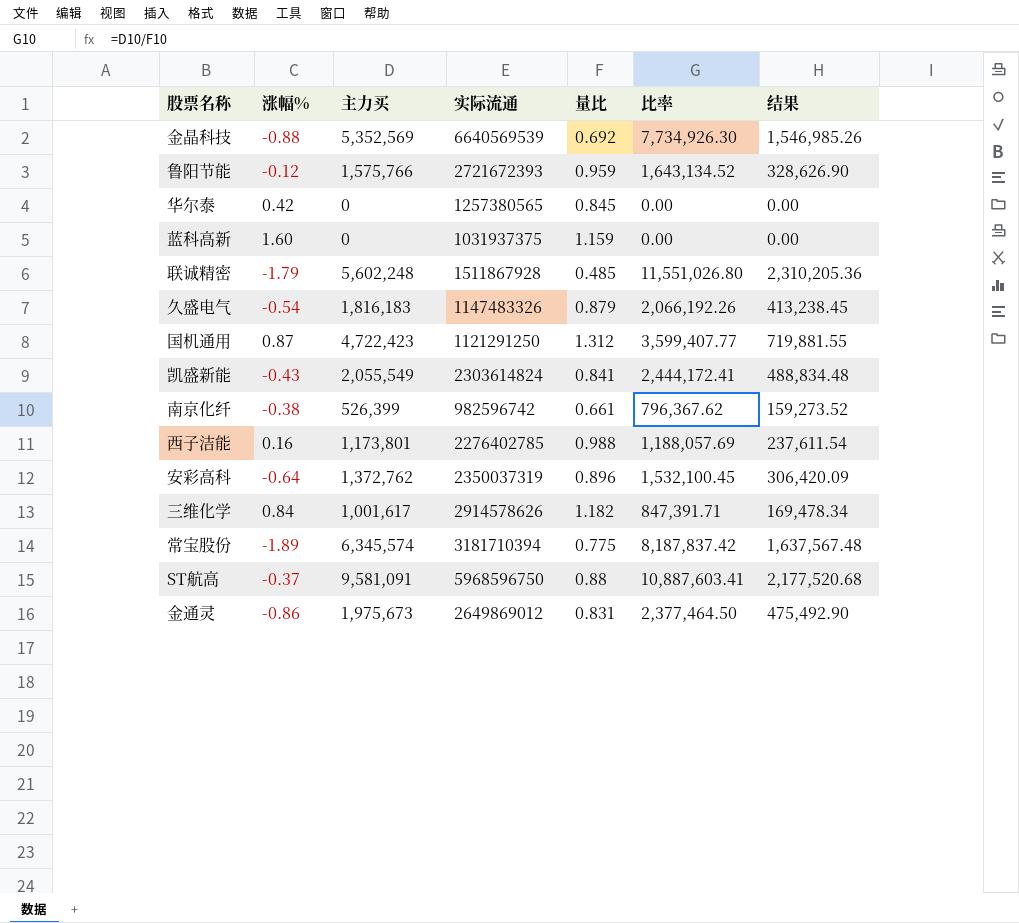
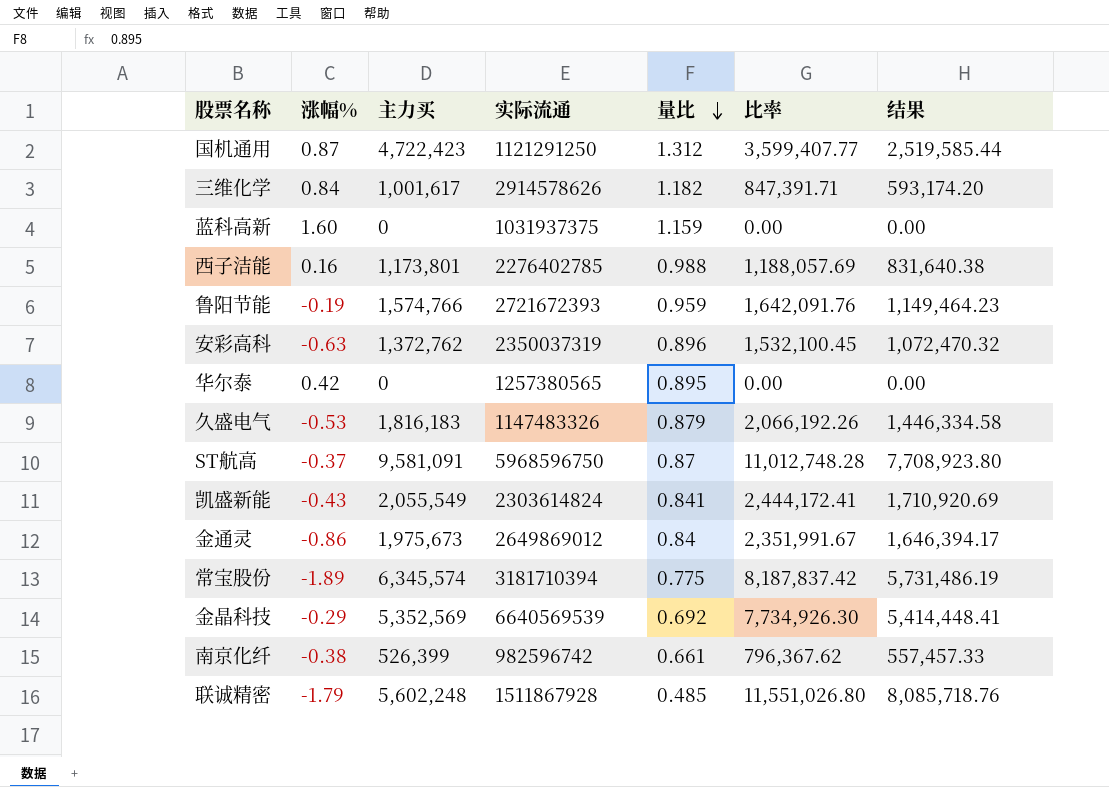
row order: none -> 量比 descending
column 结果 | formula: [比率] * 0.2 -> [比率] * 0.7
鲁阳节能 | 涨幅%: -0.12 -> -0.19
鲁阳节能 | 主力买: 1,575,766 -> 1,574,766
鲁阳节能 | 比率: 1,643,134.52 -> 1,642,091.76
安彩高科 | 涨幅%: -0.64 -> -0.63
华尔泰 | 量比: 0.845 -> 0.895
久盛电气 | 涨幅%: -0.54 -> -0.53
ST航高 | 量比: 0.88 -> 0.87
ST航高 | 比率: 10,887,603.41 -> 11,012,748.28
金通灵 | 量比: 0.831 -> 0.84
金通灵 | 比率: 2,377,464.50 -> 2,351,991.67
金晶科技 | 涨幅%: -0.88 -> -0.29

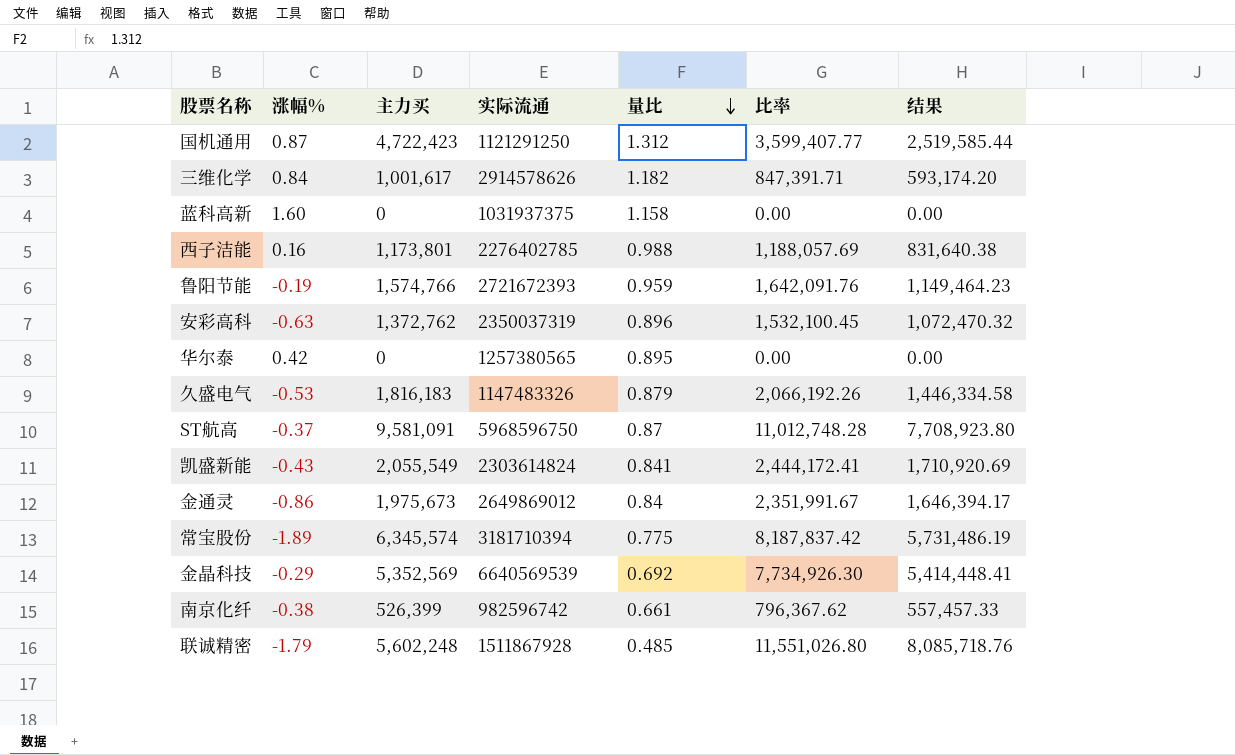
蓝科高新 | 量比: 1.159 -> 1.158

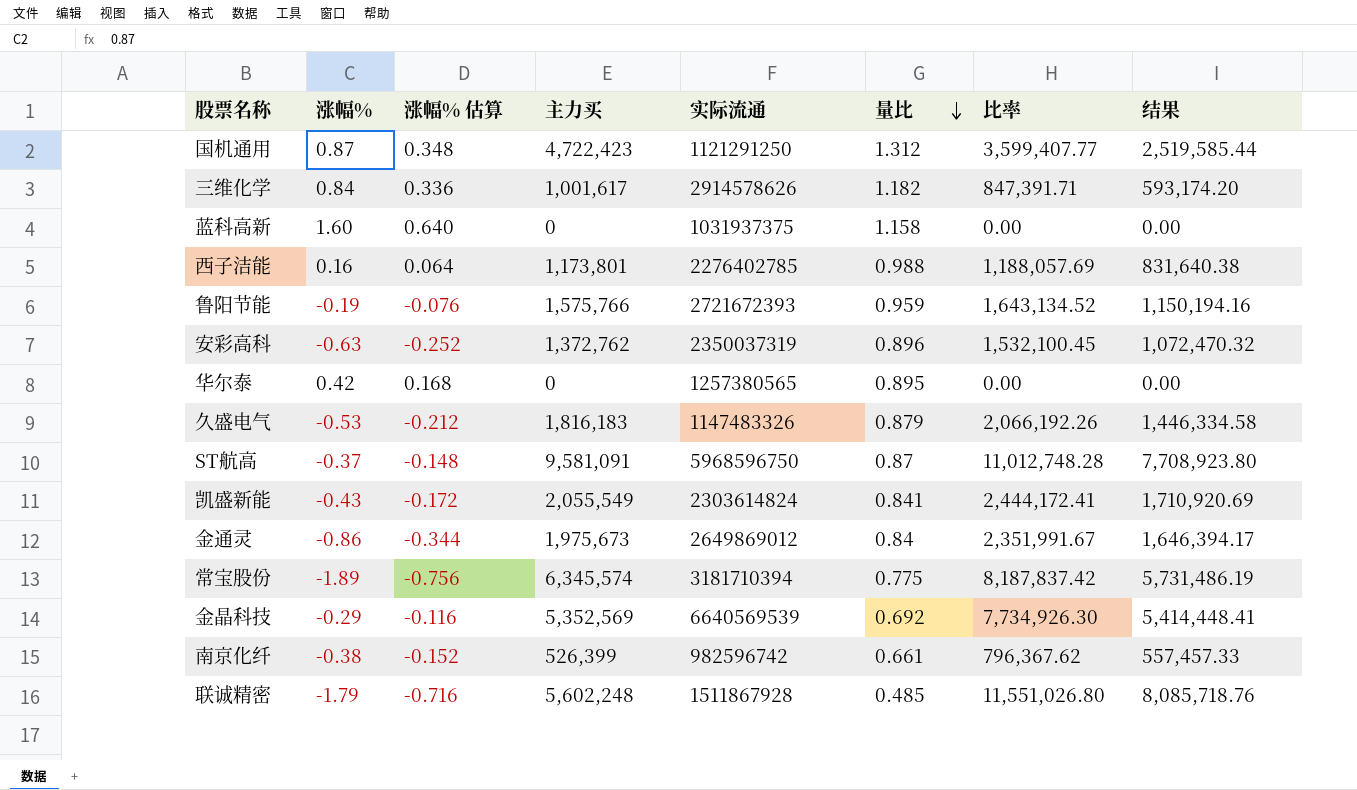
column 涨幅% 估算 | formula: none -> [涨幅%] * 0.4
鲁阳节能 | 主力买: 1,574,766 -> 1,575,766
鲁阳节能 | 比率: 1,642,091.76 -> 1,643,134.52
鲁阳节能 | 结果: 1,149,464.23 -> 1,150,194.16

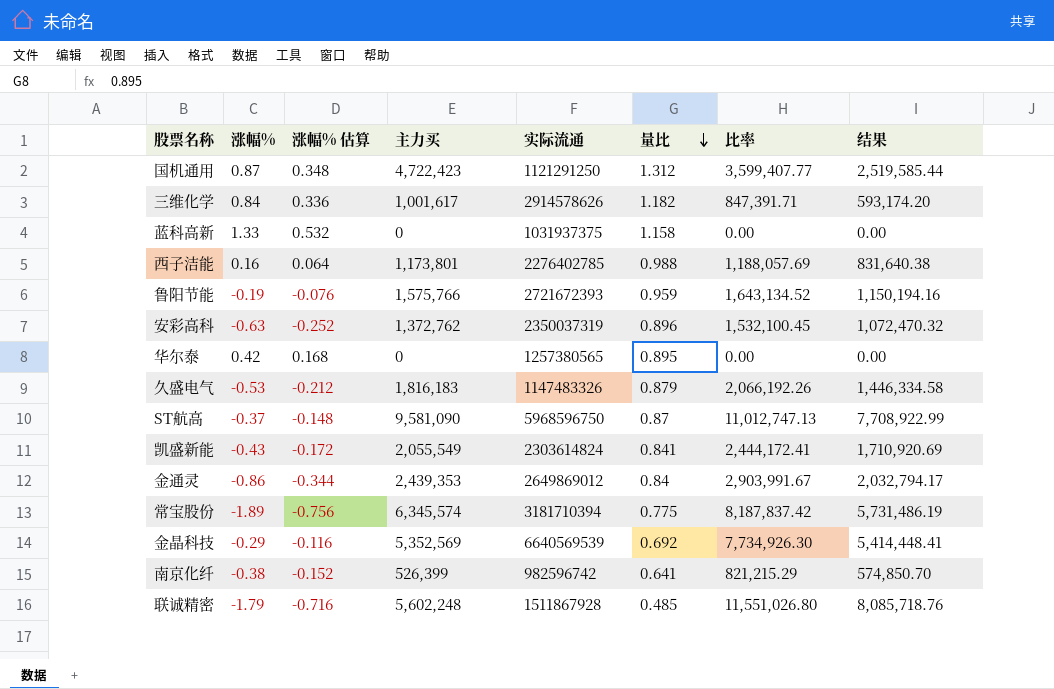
蓝科高新 | 涨幅%: 1.60 -> 1.33
蓝科高新 | 涨幅% 估算: 0.640 -> 0.532
ST航高 | 主力买: 9,581,091 -> 9,581,090
ST航高 | 比率: 11,012,748.28 -> 11,012,747.13
ST航高 | 结果: 7,708,923.80 -> 7,708,922.99
金通灵 | 主力买: 1,975,673 -> 2,439,353
金通灵 | 比率: 2,351,991.67 -> 2,903,991.67
金通灵 | 结果: 1,646,394.17 -> 2,032,794.17
南京化纤 | 量比: 0.661 -> 0.641
南京化纤 | 比率: 796,367.62 -> 821,215.29
南京化纤 | 结果: 557,457.33 -> 574,850.70

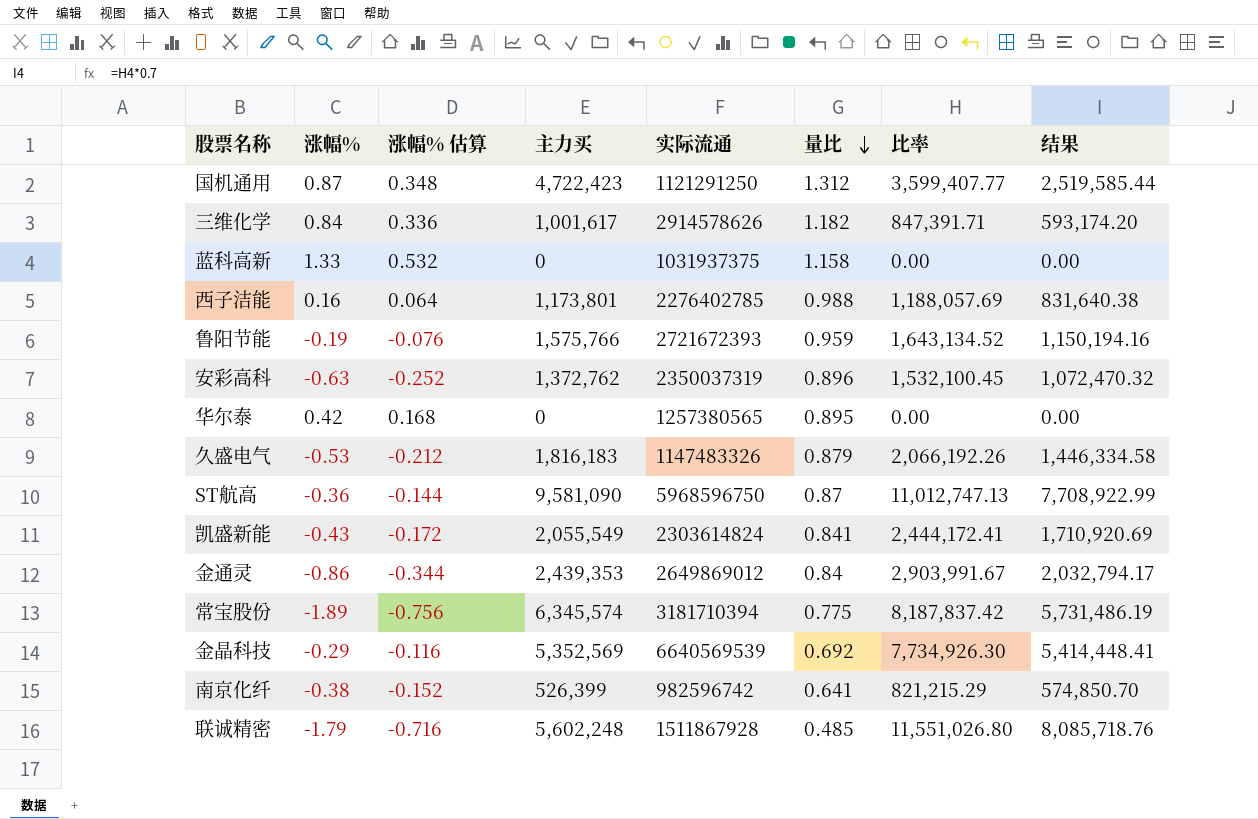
ST航高 | 涨幅%: -0.37 -> -0.36
ST航高 | 涨幅% 估算: -0.148 -> -0.144

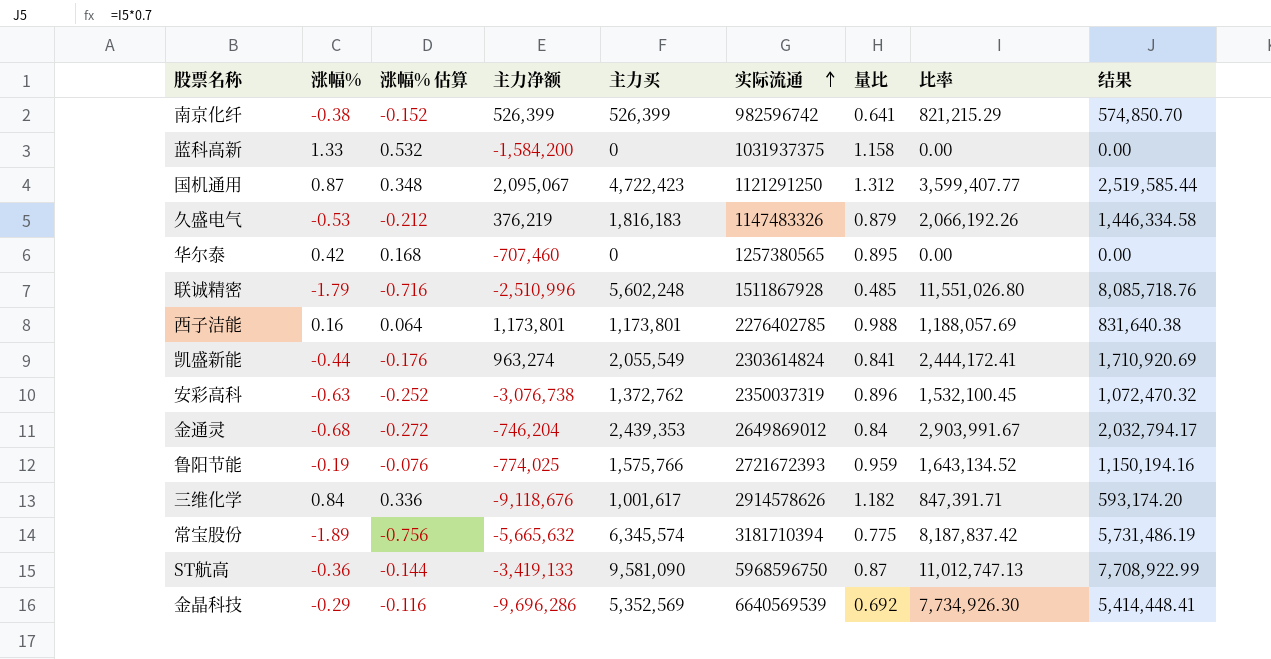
row order: 量比 descending -> 实际流通 ascending
column 主力净额 | position: none -> 4
凯盛新能 | 涨幅%: -0.43 -> -0.44
凯盛新能 | 涨幅% 估算: -0.172 -> -0.176
金通灵 | 涨幅%: -0.86 -> -0.68
金通灵 | 涨幅% 估算: -0.344 -> -0.272

